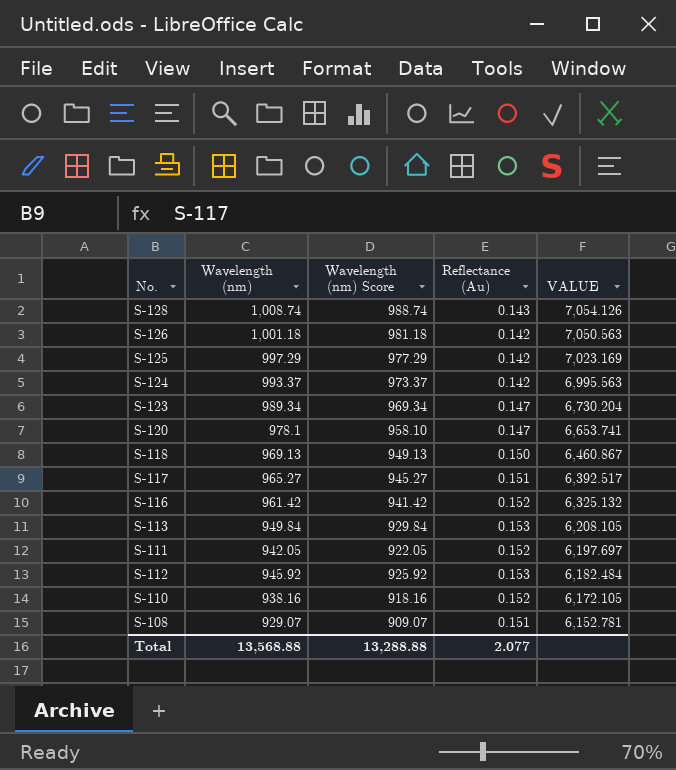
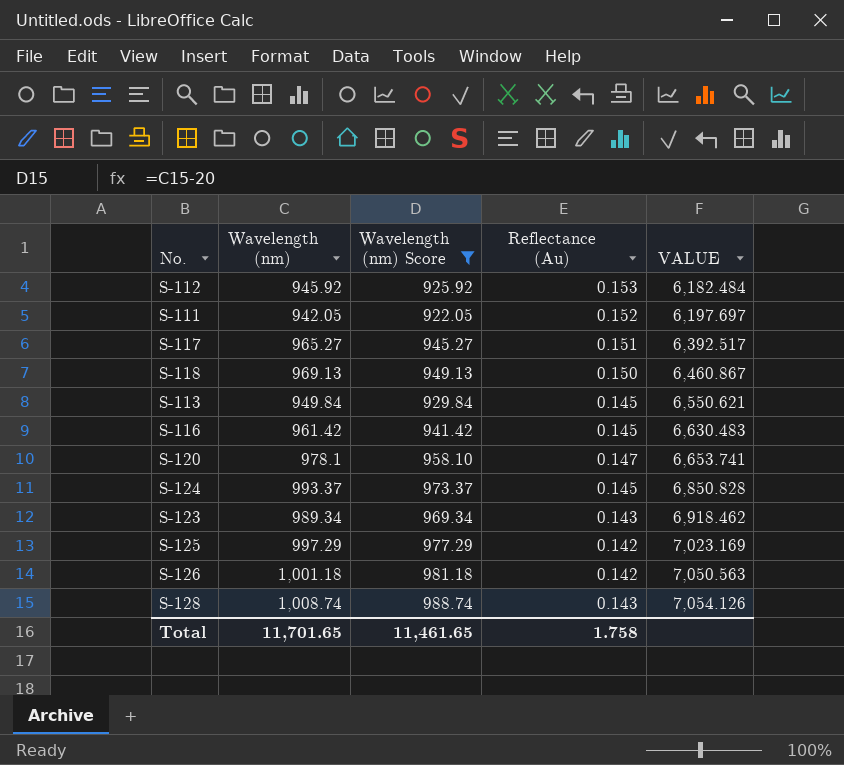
filter: none -> Wavelength (nm) Score >= 922.05
row order: VALUE descending -> VALUE ascending
S-113 | Reflectance (Au): 0.153 -> 0.145
S-113 | VALUE: 6,208.105 -> 6,550.621
S-116 | Reflectance (Au): 0.152 -> 0.145
S-116 | VALUE: 6,325.132 -> 6,630.483
S-124 | Reflectance (Au): 0.142 -> 0.145
S-124 | VALUE: 6,995.563 -> 6,850.828
S-123 | Reflectance (Au): 0.147 -> 0.143
S-123 | VALUE: 6,730.204 -> 6,918.462
Total | Wavelength (nm): 13,568.88 -> 11,701.65
Total | Wavelength (nm) Score: 13,288.88 -> 11,461.65
Total | Reflectance (Au): 2.077 -> 1.758

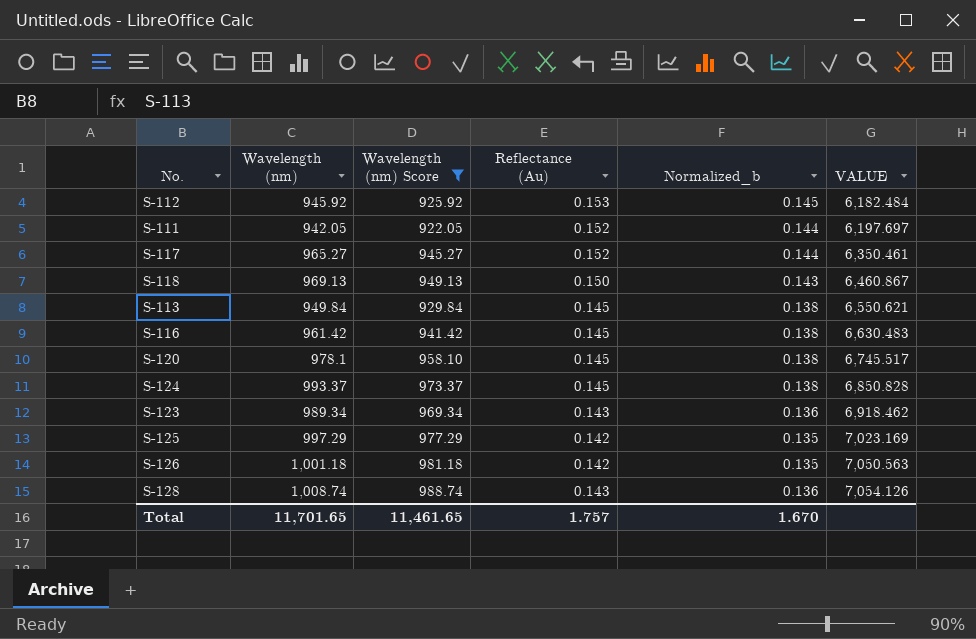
column Normalized_b | formula: none -> [Reflectance (Au)] * 0.95
S-117 | Reflectance (Au): 0.151 -> 0.152
S-117 | VALUE: 6,392.517 -> 6,350.461
S-120 | Reflectance (Au): 0.147 -> 0.145
S-120 | VALUE: 6,653.741 -> 6,745.517
Total | Reflectance (Au): 1.758 -> 1.757

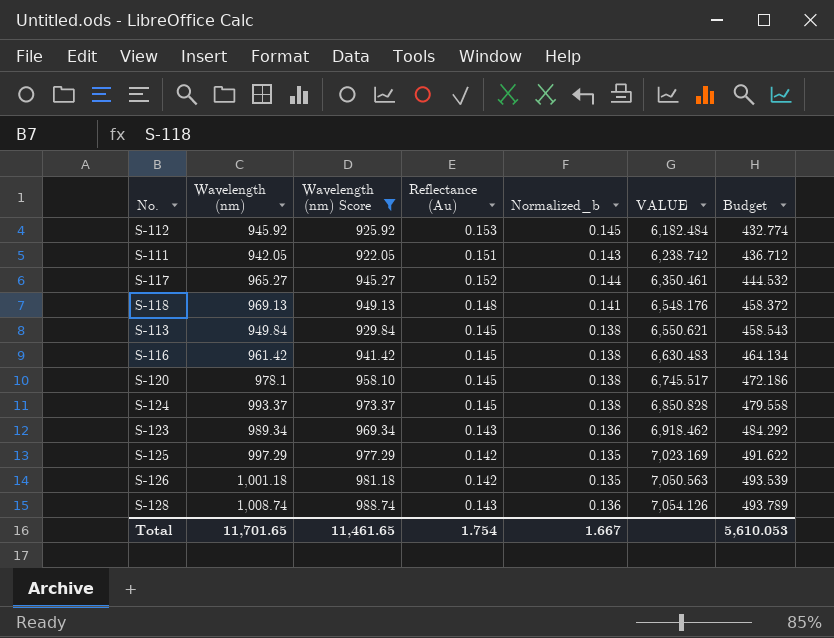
column Budget | formula: none -> [VALUE] * 0.07
S-111 | Reflectance (Au): 0.152 -> 0.151
S-111 | Normalized_b: 0.144 -> 0.143
S-111 | VALUE: 6,197.697 -> 6,238.742
S-118 | Reflectance (Au): 0.150 -> 0.148
S-118 | Normalized_b: 0.143 -> 0.141
S-118 | VALUE: 6,460.867 -> 6,548.176
Total | Reflectance (Au): 1.757 -> 1.754
Total | Normalized_b: 1.670 -> 1.667

